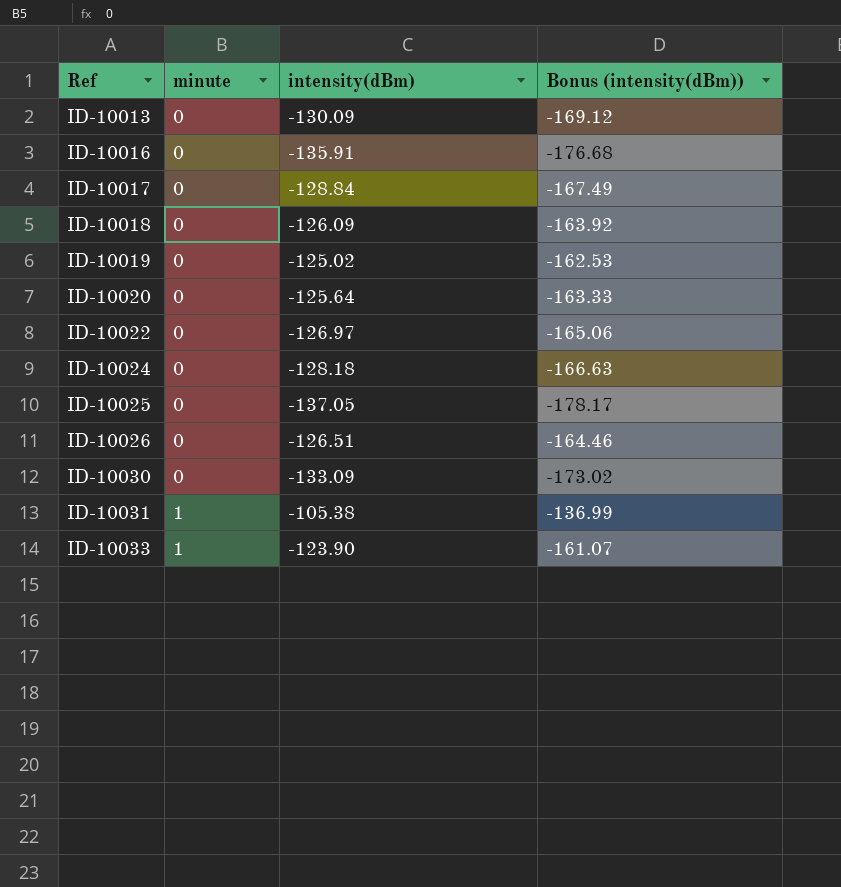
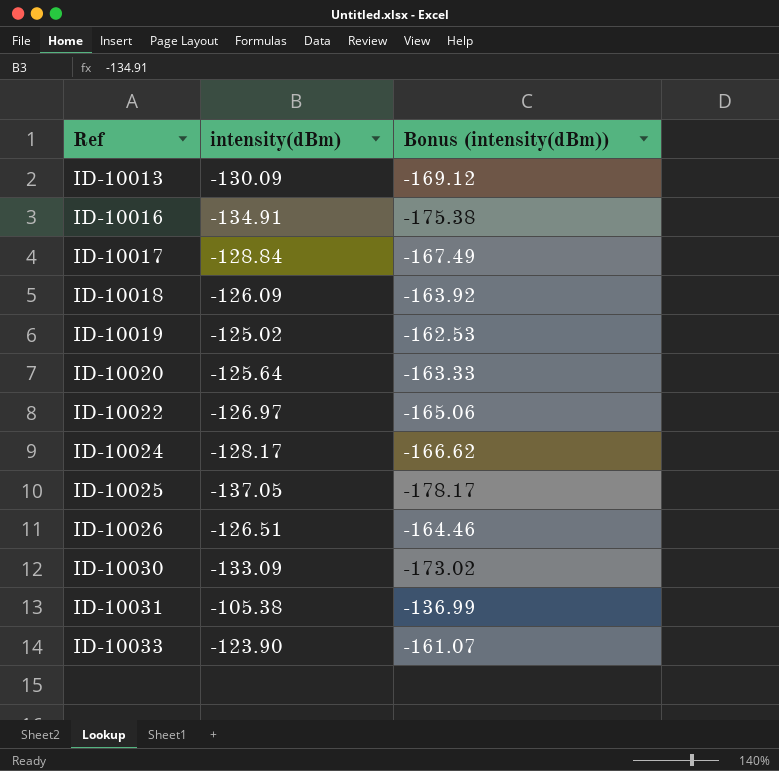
column minute | position: 2 -> none
ID-10016 | intensity(dBm): -135.91 -> -134.91
ID-10016 | Bonus (intensity(dBm)): -176.68 -> -175.38
ID-10024 | intensity(dBm): -128.18 -> -128.17
ID-10024 | Bonus (intensity(dBm)): -166.63 -> -166.62

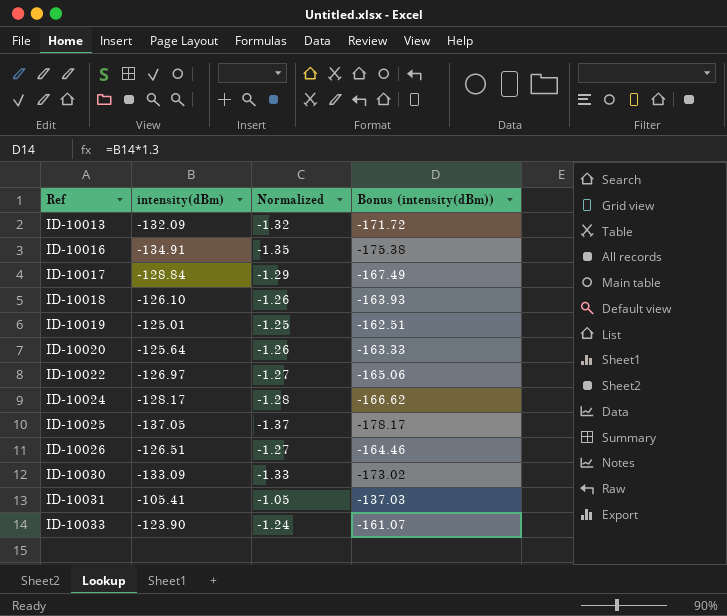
column Normalized | formula: none -> [intensity(dBm)] * 0.01
ID-10013 | intensity(dBm): -130.09 -> -132.09
ID-10013 | Bonus (intensity(dBm)): -169.12 -> -171.72
ID-10018 | intensity(dBm): -126.09 -> -126.10
ID-10018 | Bonus (intensity(dBm)): -163.92 -> -163.93
ID-10019 | intensity(dBm): -125.02 -> -125.01
ID-10019 | Bonus (intensity(dBm)): -162.53 -> -162.51
ID-10031 | intensity(dBm): -105.38 -> -105.41
ID-10031 | Bonus (intensity(dBm)): -136.99 -> -137.03

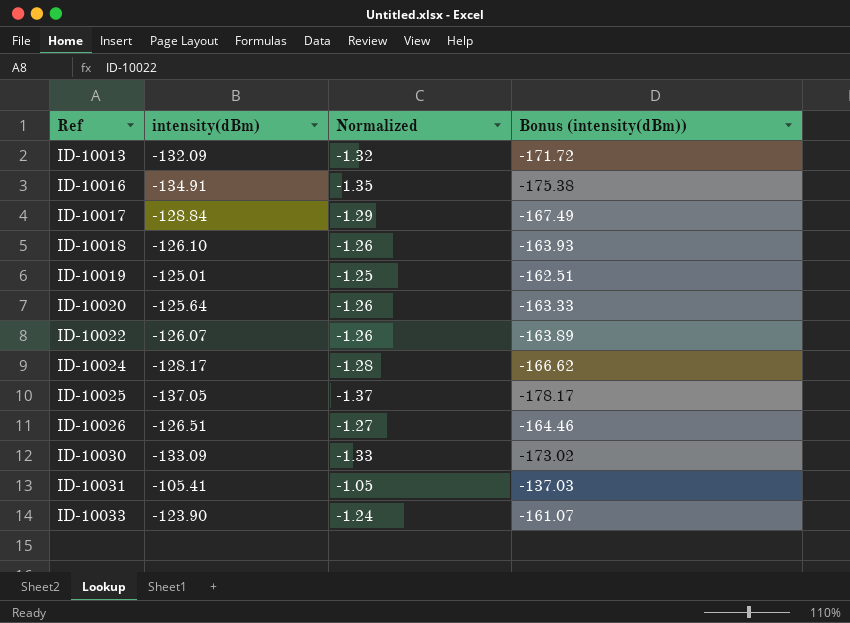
ID-10022 | intensity(dBm): -126.97 -> -126.07
ID-10022 | Normalized: -1.27 -> -1.26
ID-10022 | Bonus (intensity(dBm)): -165.06 -> -163.89

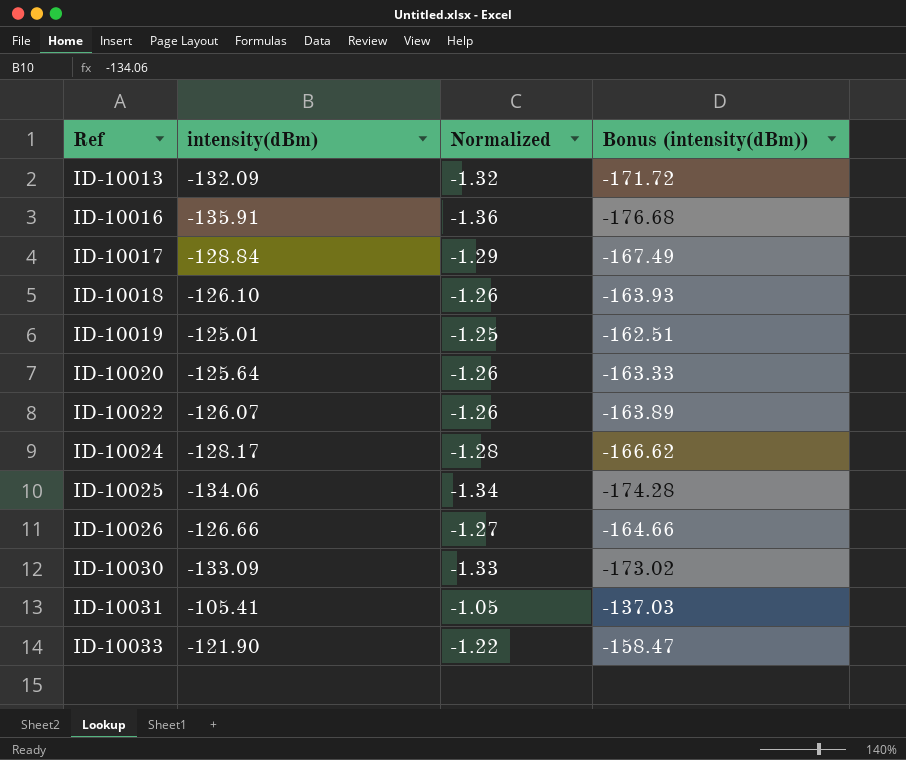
ID-10016 | intensity(dBm): -134.91 -> -135.91
ID-10016 | Normalized: -1.35 -> -1.36
ID-10016 | Bonus (intensity(dBm)): -175.38 -> -176.68
ID-10025 | intensity(dBm): -137.05 -> -134.06
ID-10025 | Normalized: -1.37 -> -1.34
ID-10025 | Bonus (intensity(dBm)): -178.17 -> -174.28
ID-10026 | intensity(dBm): -126.51 -> -126.66
ID-10026 | Bonus (intensity(dBm)): -164.46 -> -164.66
ID-10033 | intensity(dBm): -123.90 -> -121.90
ID-10033 | Normalized: -1.24 -> -1.22
ID-10033 | Bonus (intensity(dBm)): -161.07 -> -158.47

